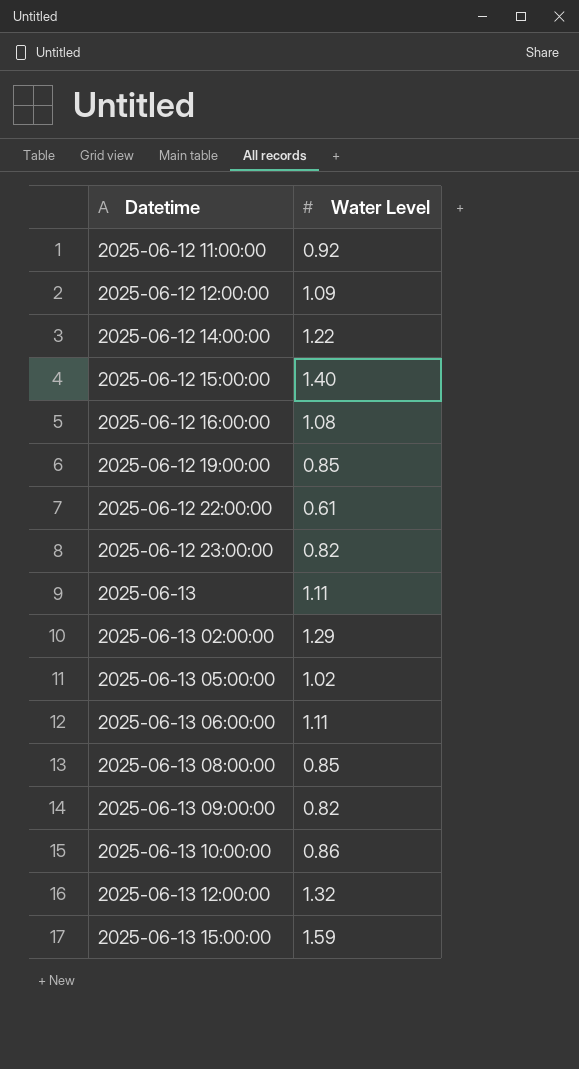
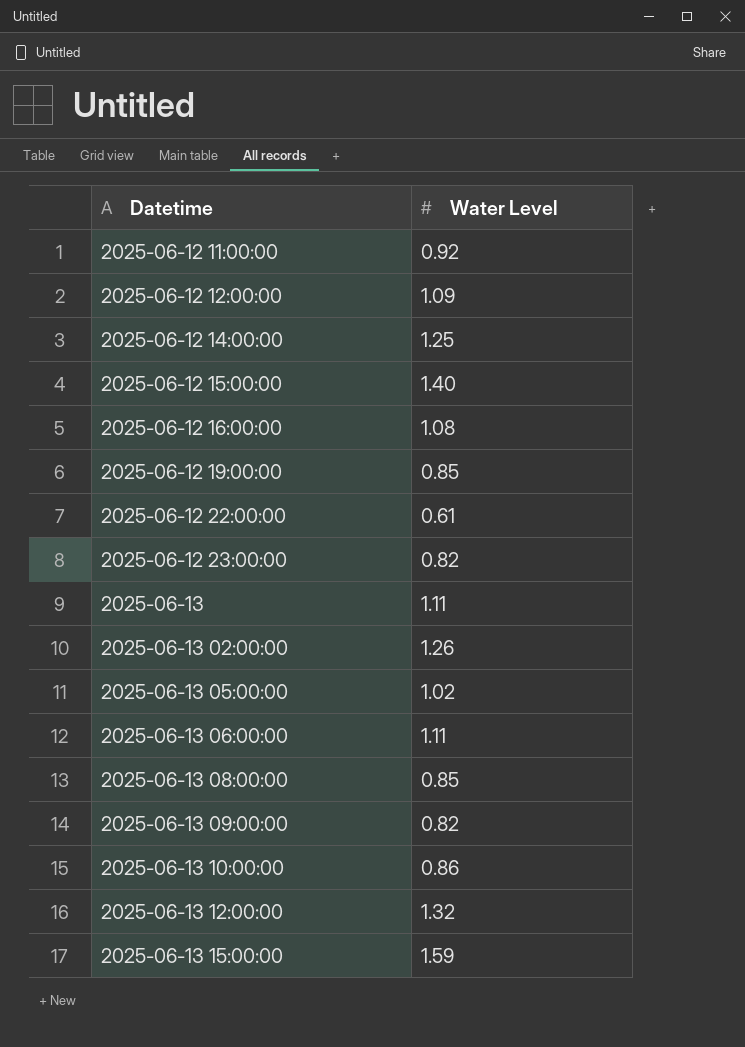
2025-06-12 14:00:00 | Water Level: 1.22 -> 1.25
2025-06-13 02:00:00 | Water Level: 1.29 -> 1.26

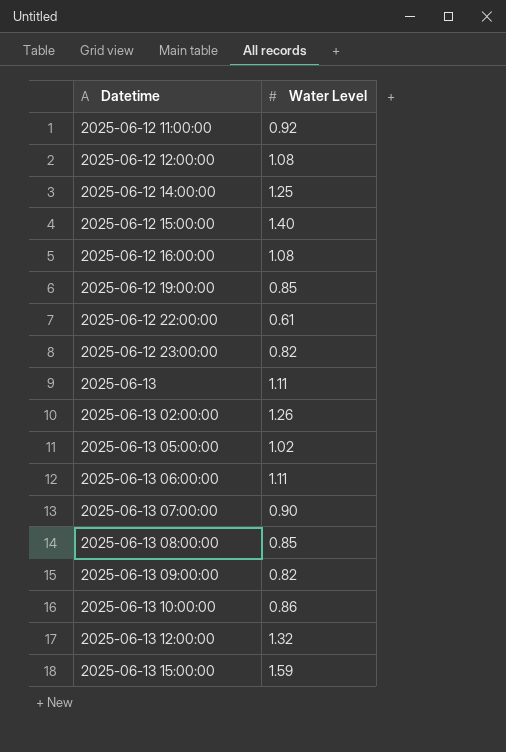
2025-06-12 12:00:00 | Water Level: 1.09 -> 1.08
row 2025-06-13 07:00:00: none -> 0.90

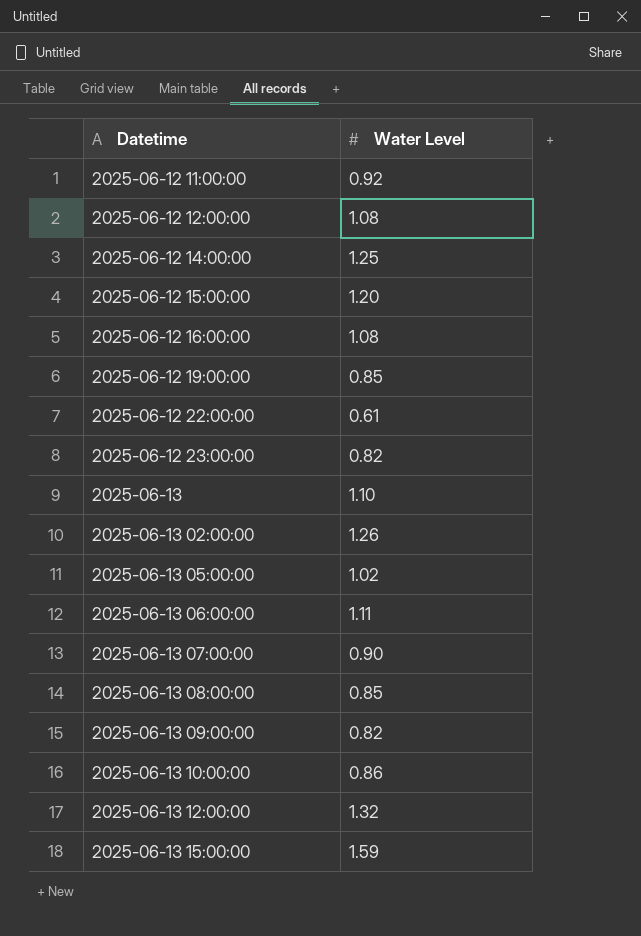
2025-06-12 15:00:00 | Water Level: 1.40 -> 1.20
2025-06-13 | Water Level: 1.11 -> 1.10

